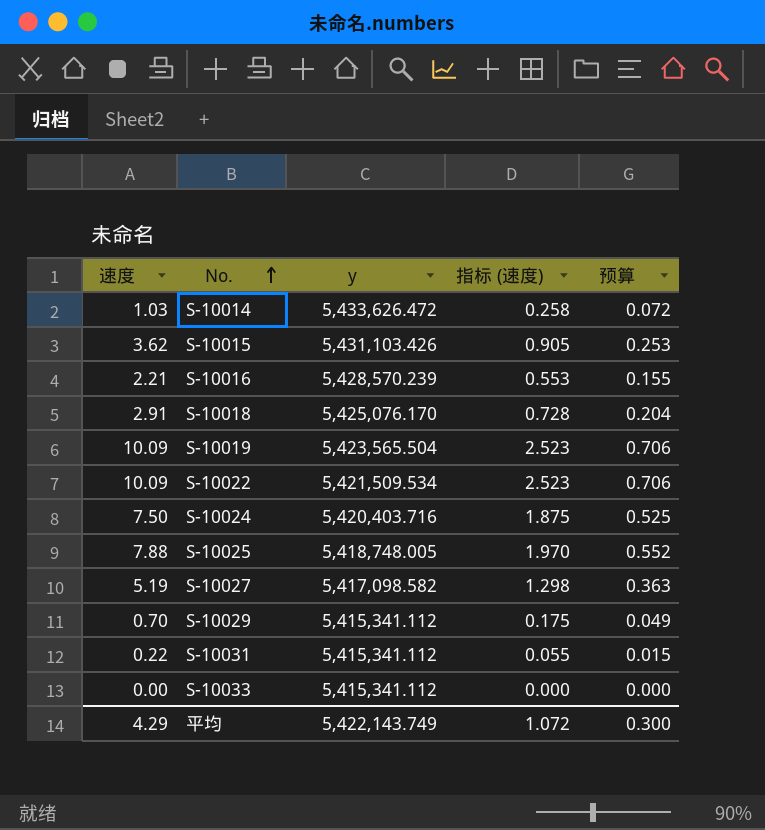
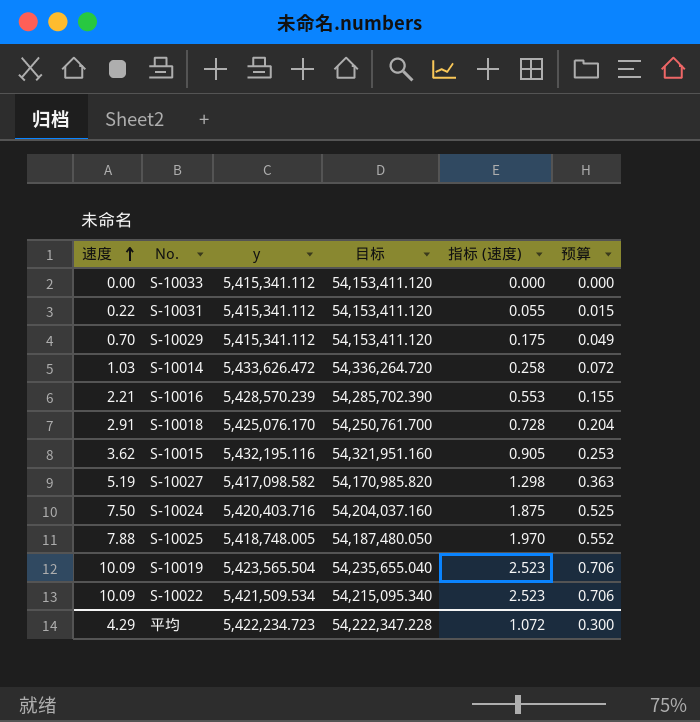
row order: No. ascending -> 速度 ascending
column 目标 | formula: none -> [y] * 10
S-10015 | y: 5,431,103.426 -> 5,432,195.116
平均 | y: 5,422,143.749 -> 5,422,234.723

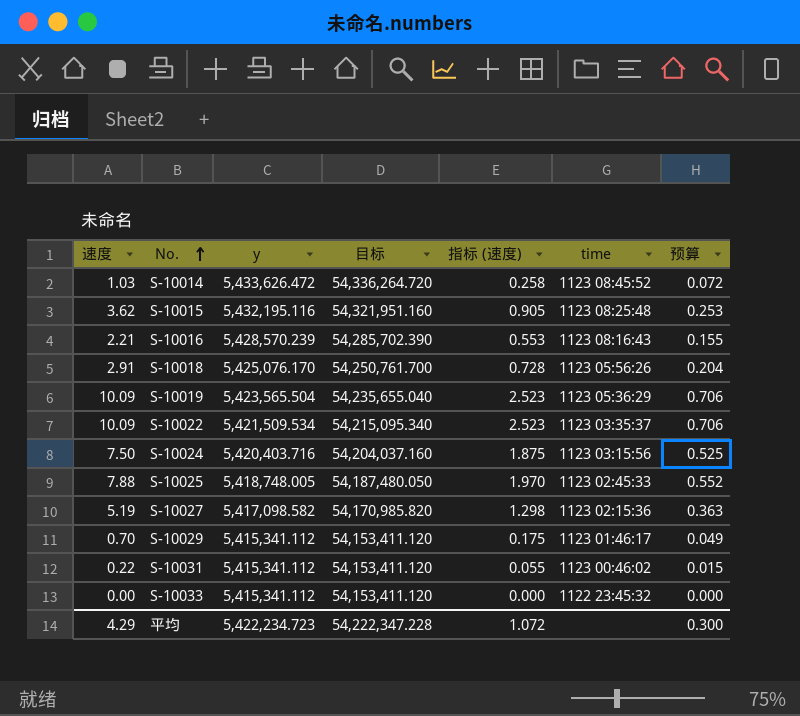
row order: 速度 ascending -> No. ascending
column time | position: none -> 6

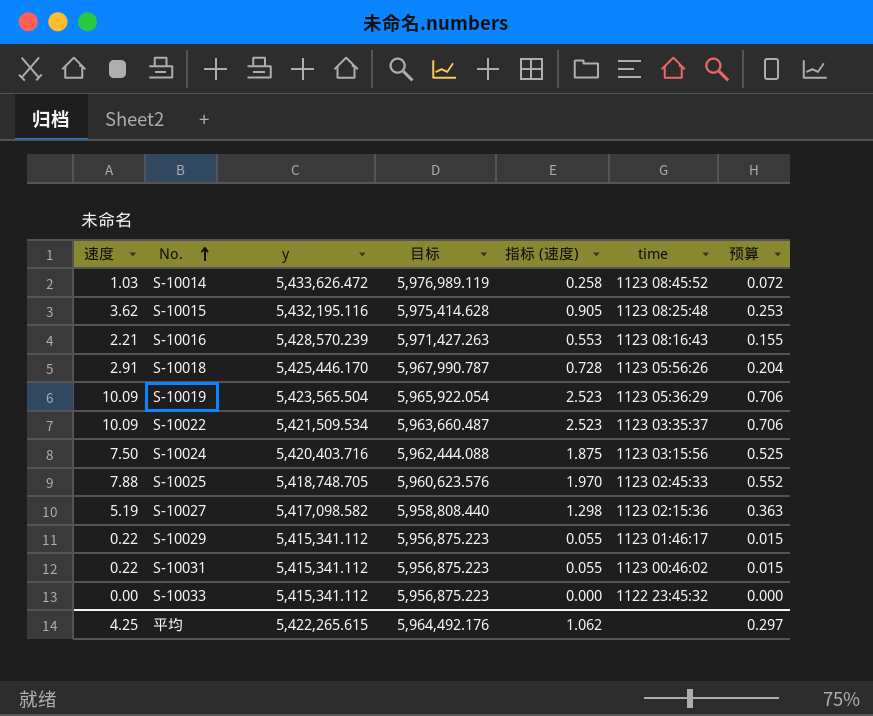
column 目标 | formula: [y] * 10 -> [y] * 1.1
S-10018 | y: 5,425,076.170 -> 5,425,446.170
S-10025 | y: 5,418,748.005 -> 5,418,748.705
S-10029 | 速度: 0.70 -> 0.22
S-10029 | 指标 (速度): 0.175 -> 0.055
S-10029 | 预算: 0.049 -> 0.015
平均 | 速度: 4.29 -> 4.25
平均 | y: 5,422,234.723 -> 5,422,265.615
平均 | 目标: 54,222,347.228 -> 5,964,492.176
平均 | 指标 (速度): 1.072 -> 1.062
平均 | 预算: 0.300 -> 0.297

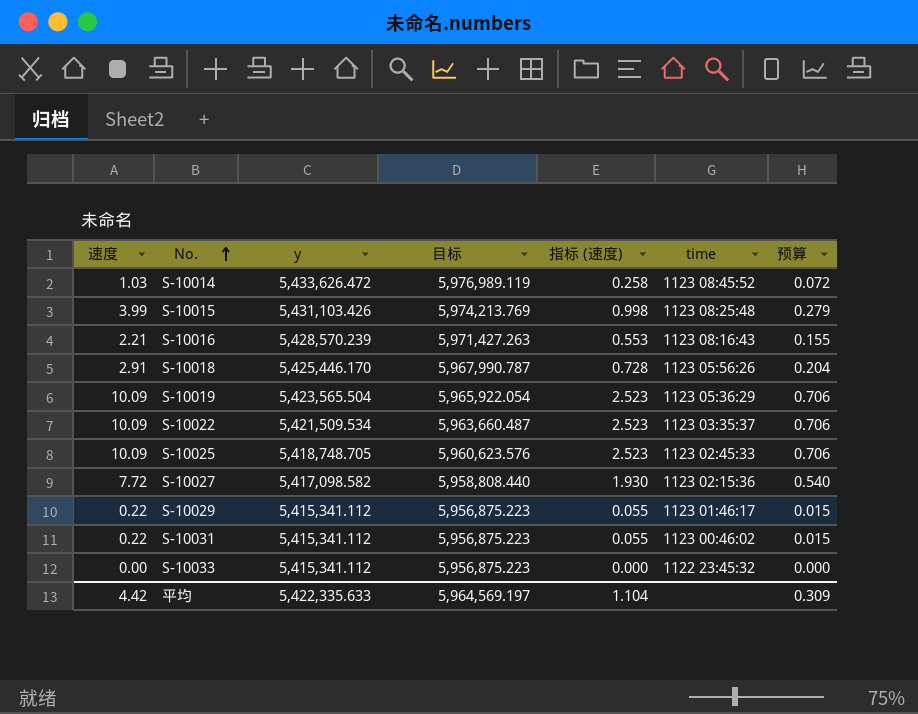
row S-10024: 7.50 | 5,420,403.716 | 5,962,444.088 | 1.875 | 1123 03:15:56 | 0.525 -> none
S-10015 | 速度: 3.62 -> 3.99
S-10015 | y: 5,432,195.116 -> 5,431,103.426
S-10015 | 目标: 5,975,414.628 -> 5,974,213.769
S-10015 | 指标 (速度): 0.905 -> 0.998
S-10015 | 预算: 0.253 -> 0.279
S-10025 | 速度: 7.88 -> 10.09
S-10025 | 指标 (速度): 1.970 -> 2.523
S-10025 | 预算: 0.552 -> 0.706
S-10027 | 速度: 5.19 -> 7.72
S-10027 | 指标 (速度): 1.298 -> 1.930
S-10027 | 预算: 0.363 -> 0.540
平均 | 速度: 4.25 -> 4.42
平均 | y: 5,422,265.615 -> 5,422,335.633
平均 | 目标: 5,964,492.176 -> 5,964,569.197
平均 | 指标 (速度): 1.062 -> 1.104
平均 | 预算: 0.297 -> 0.309

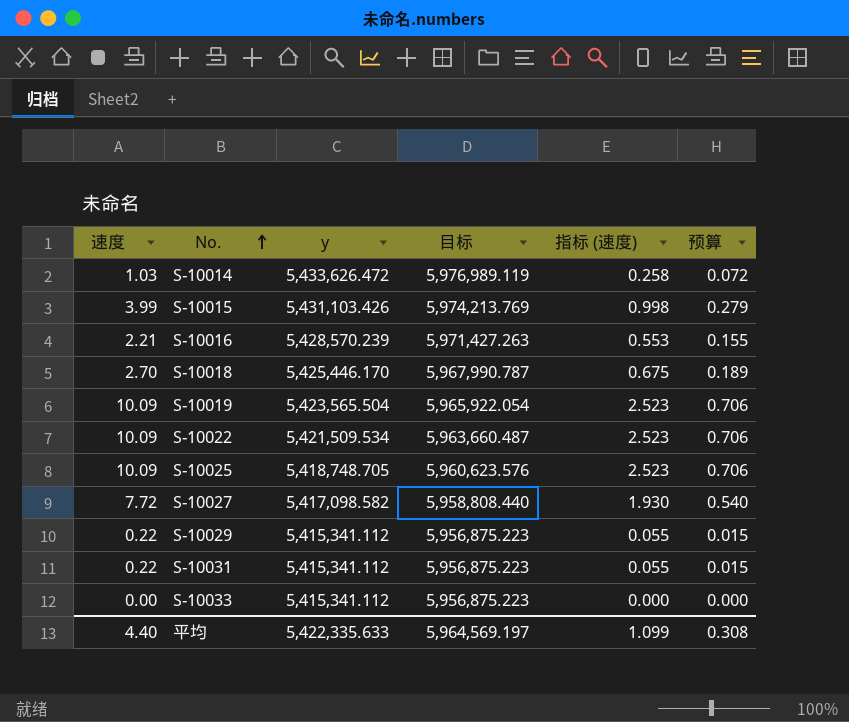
column time | position: 6 -> none
S-10018 | 速度: 2.91 -> 2.70
S-10018 | 指标 (速度): 0.728 -> 0.675
S-10018 | 预算: 0.204 -> 0.189
平均 | 速度: 4.42 -> 4.40
平均 | 指标 (速度): 1.104 -> 1.099
平均 | 预算: 0.309 -> 0.308

